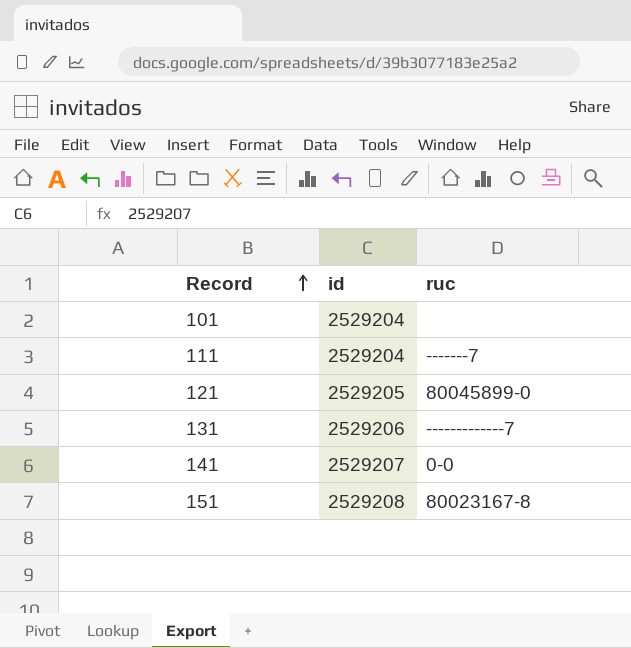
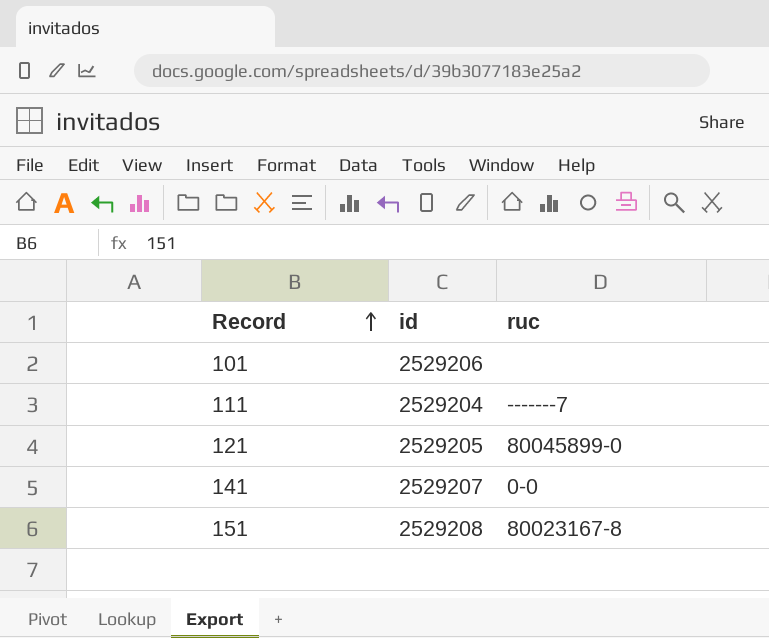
row 131: 2529206 | -------------7 -> none
101 | id: 2529204 -> 2529206

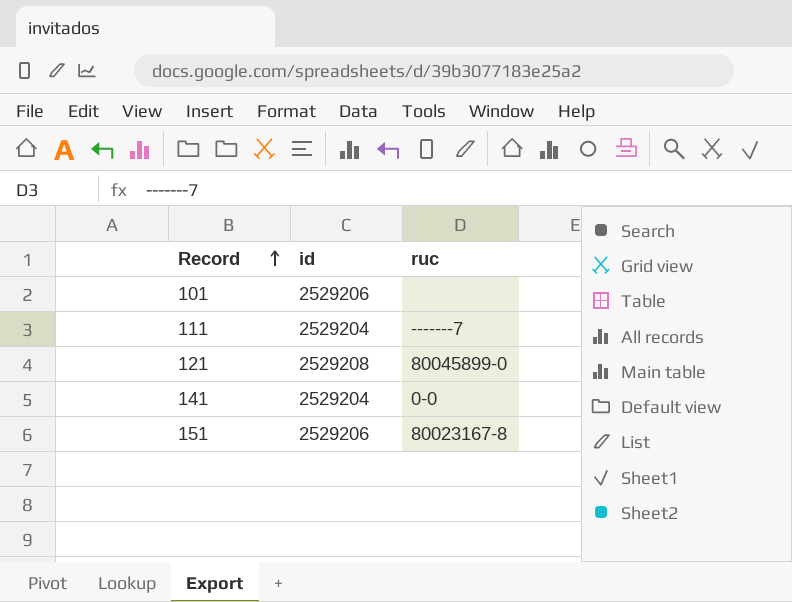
121 | id: 2529205 -> 2529208
141 | id: 2529207 -> 2529204
151 | id: 2529208 -> 2529206

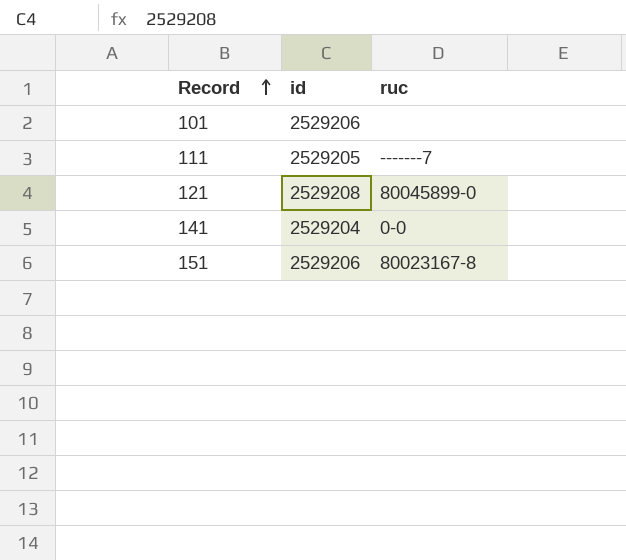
111 | id: 2529204 -> 2529205

